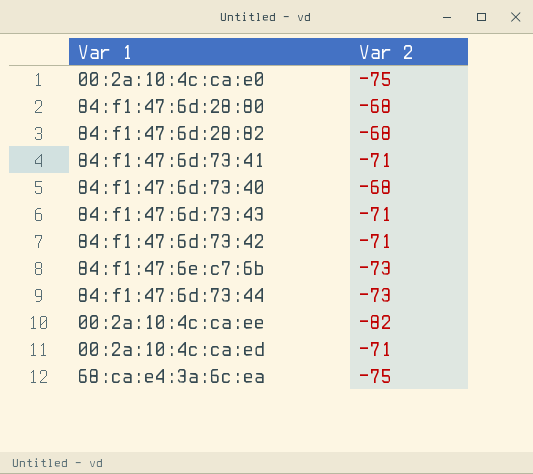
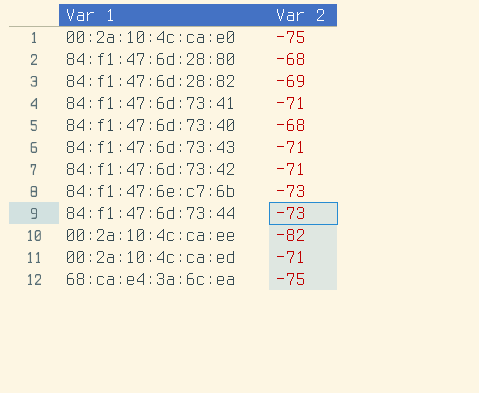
84:f1:47:6d:28:82 | Var 2: -68 -> -69

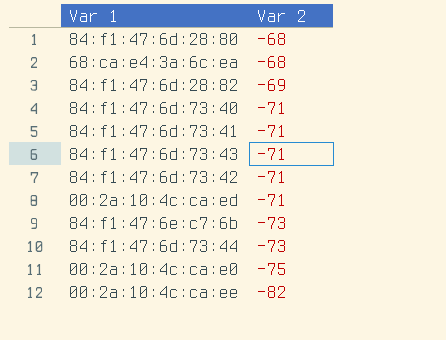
row order: none -> Var 2 descending
68:ca:e4:3a:6c:ea | Var 2: -75 -> -68
84:f1:47:6d:73:40 | Var 2: -68 -> -71

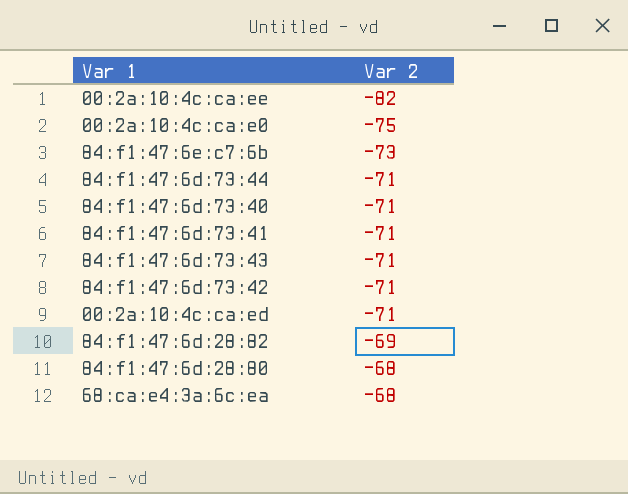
row order: Var 2 descending -> Var 2 ascending
84:f1:47:6d:73:44 | Var 2: -73 -> -71

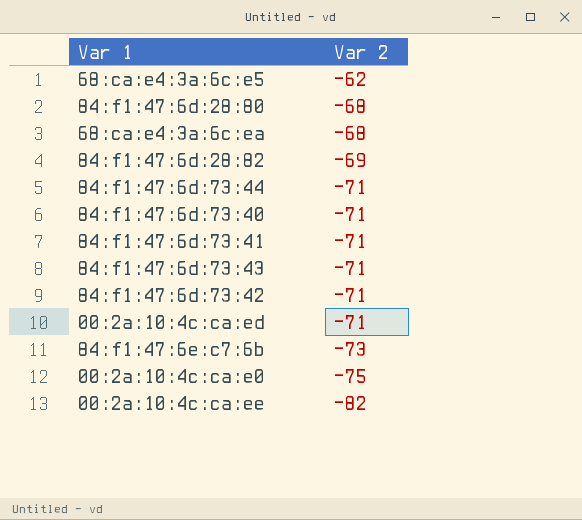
row order: Var 2 ascending -> Var 2 descending
row 68:ca:e4:3a:6c:e5: none -> -62

